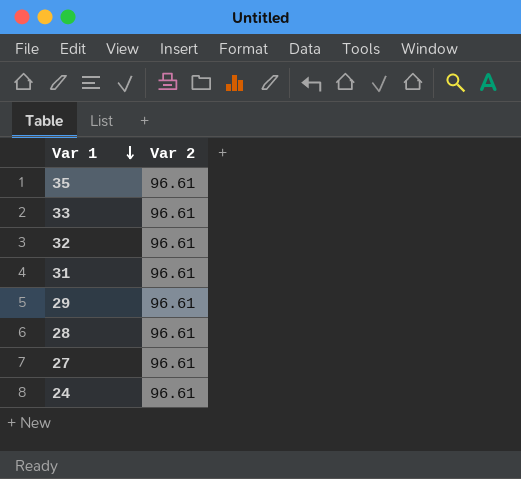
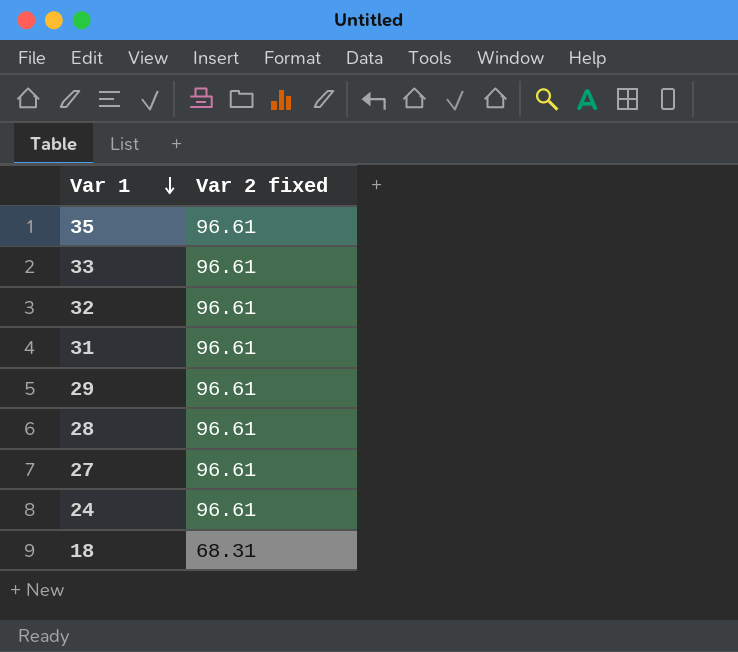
column name: Var 2 -> Var 2 fixed
row 18: none -> 68.31

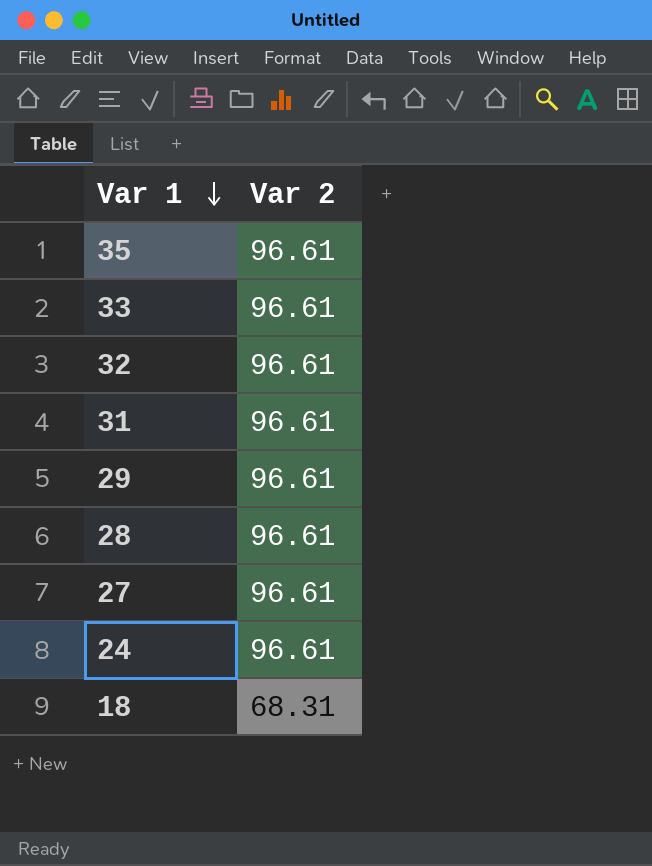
column name: Var 2 fixed -> Var 2

